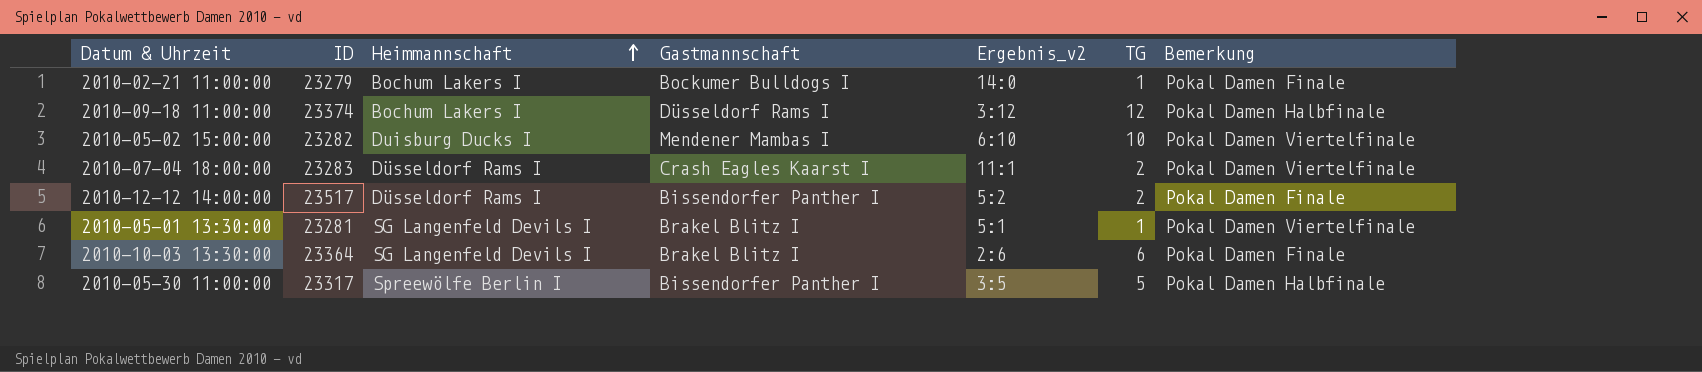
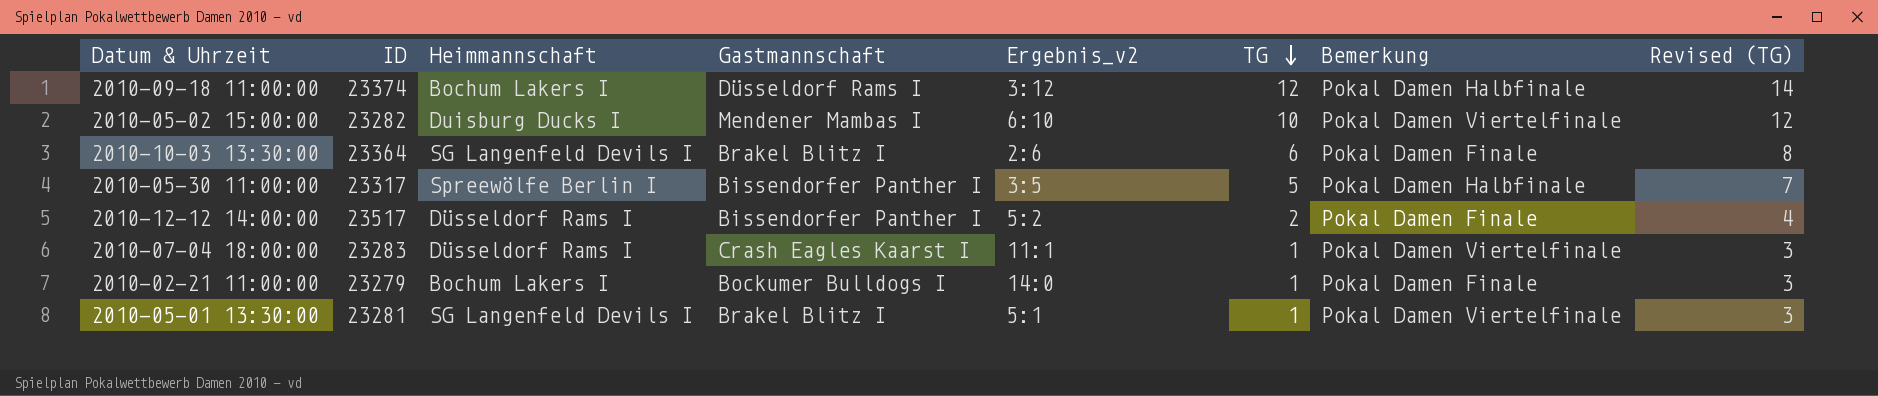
row order: Heimmannschaft ascending -> TG descending
column Revised (TG) | formula: none -> [TG] + 2
2010-07-04 18:00:00 | TG: 2 -> 1

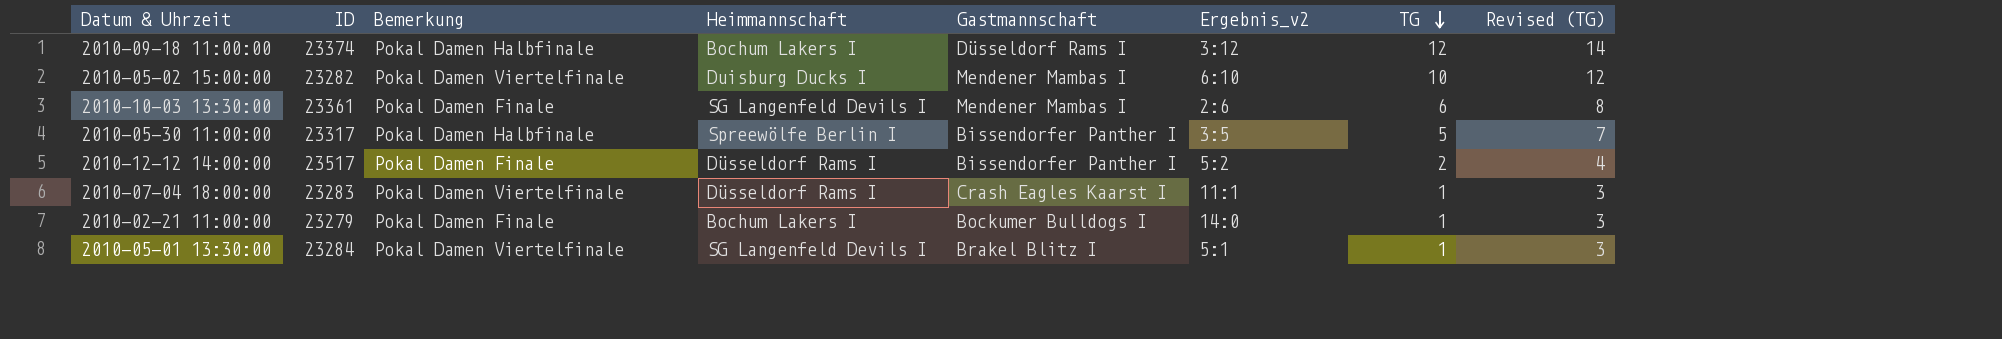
column Bemerkung | position: 7 -> 3
2010-10-03 13:30:00 | ID: 23364 -> 23361
2010-10-03 13:30:00 | Gastmannschaft: Brakel Blitz I -> Mendener Mambas I
2010-05-01 13:30:00 | ID: 23281 -> 23284

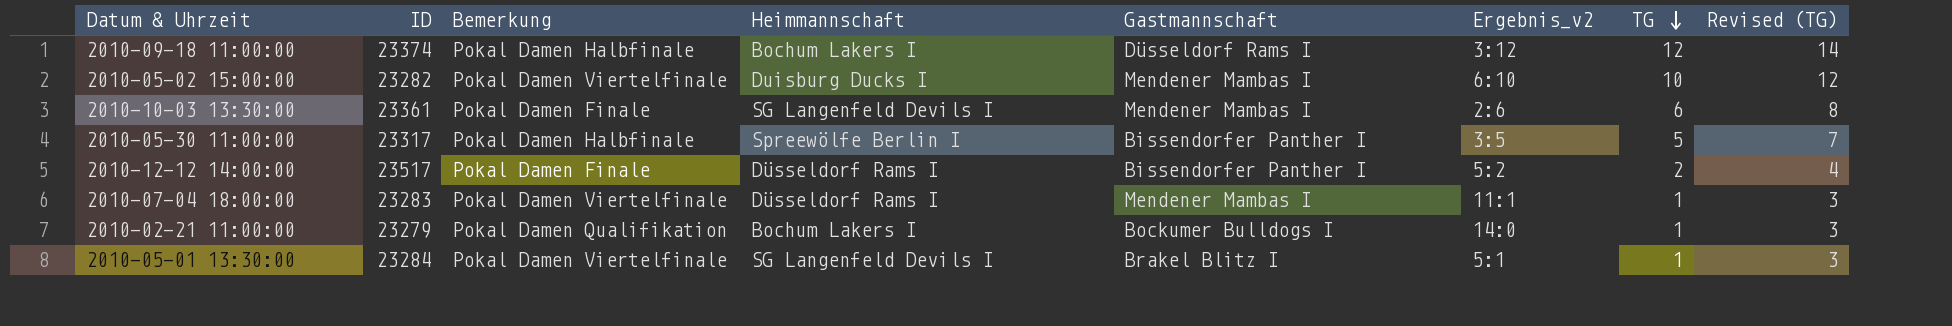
2010-07-04 18:00:00 | Gastmannschaft: Crash Eagles Kaarst I -> Mendener Mambas I
2010-02-21 11:00:00 | Bemerkung: Pokal Damen Finale -> Pokal Damen Qualifikation

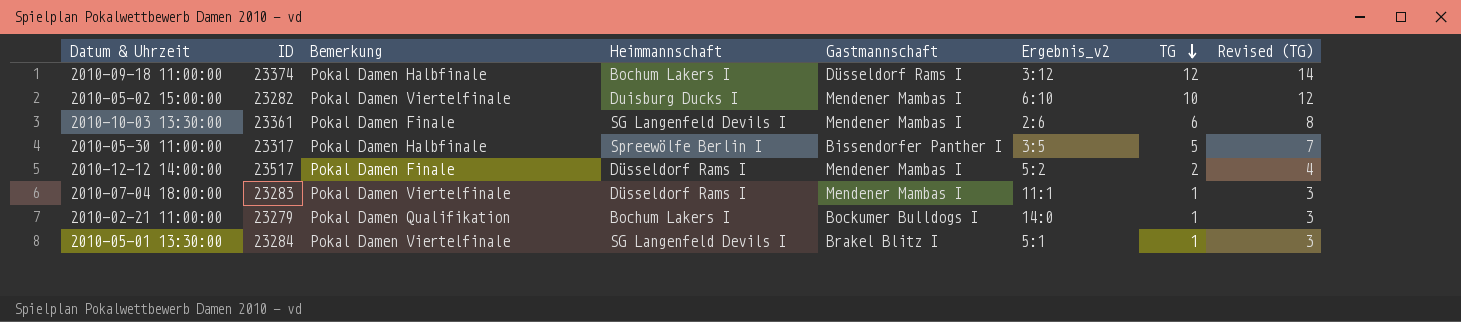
2010-12-12 14:00:00 | Gastmannschaft: Bissendorfer Panther I -> Mendener Mambas I

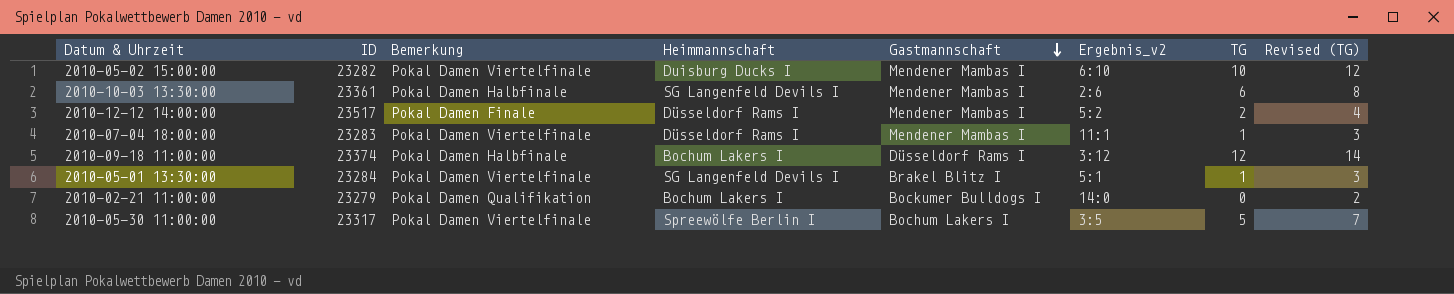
row order: TG descending -> Gastmannschaft descending
2010-10-03 13:30:00 | Bemerkung: Pokal Damen Finale -> Pokal Damen Halbfinale
2010-02-21 11:00:00 | TG: 1 -> 0
2010-02-21 11:00:00 | Revised (TG): 3 -> 2
2010-05-30 11:00:00 | Bemerkung: Pokal Damen Halbfinale -> Pokal Damen Viertelfinale
2010-05-30 11:00:00 | Gastmannschaft: Bissendorfer Panther I -> Bochum Lakers I

